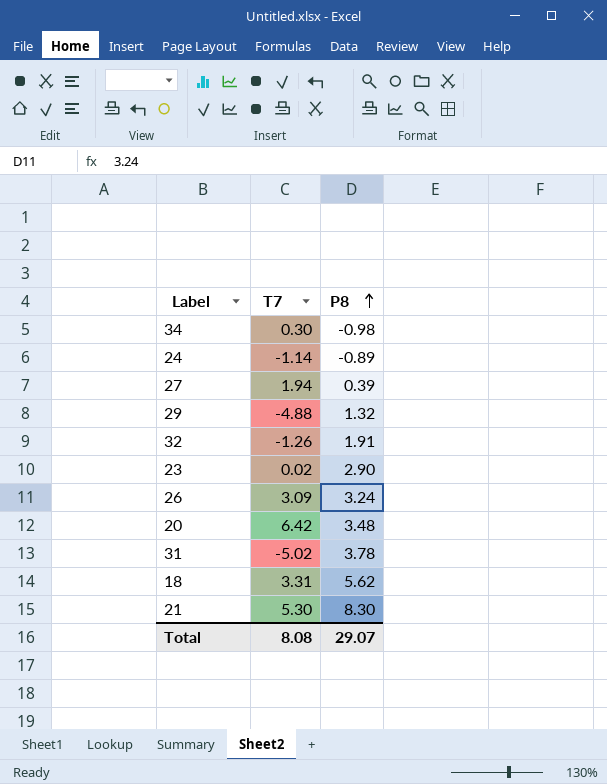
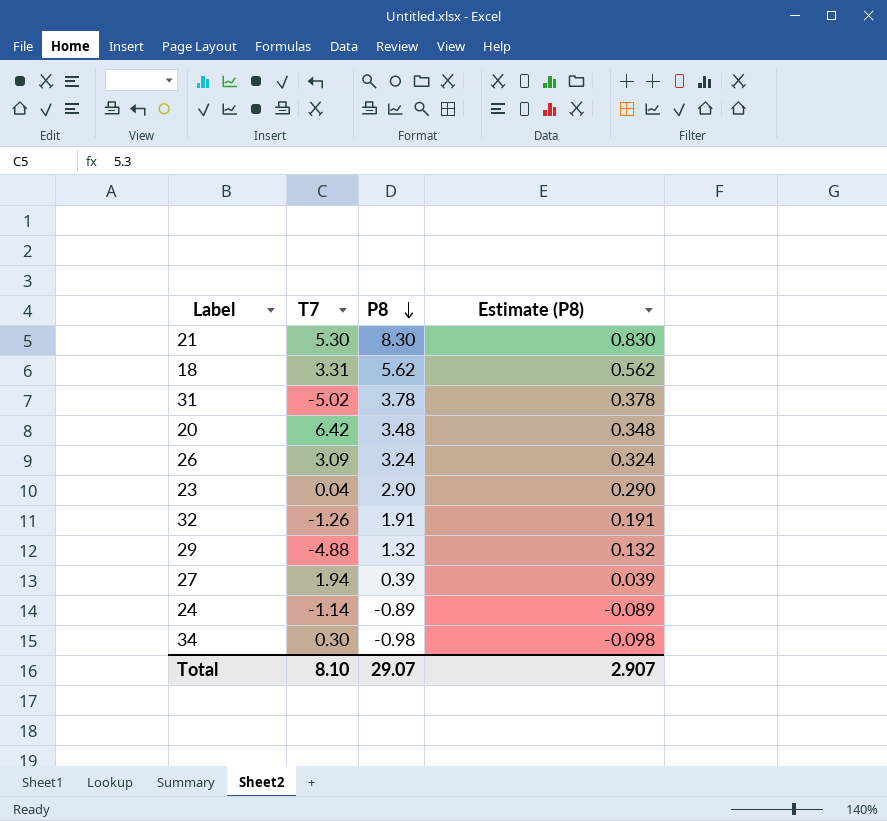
row order: P8 ascending -> P8 descending
column Estimate (P8) | formula: none -> [P8] * 0.1
23 | T7: 0.02 -> 0.04
Total | T7: 8.08 -> 8.10

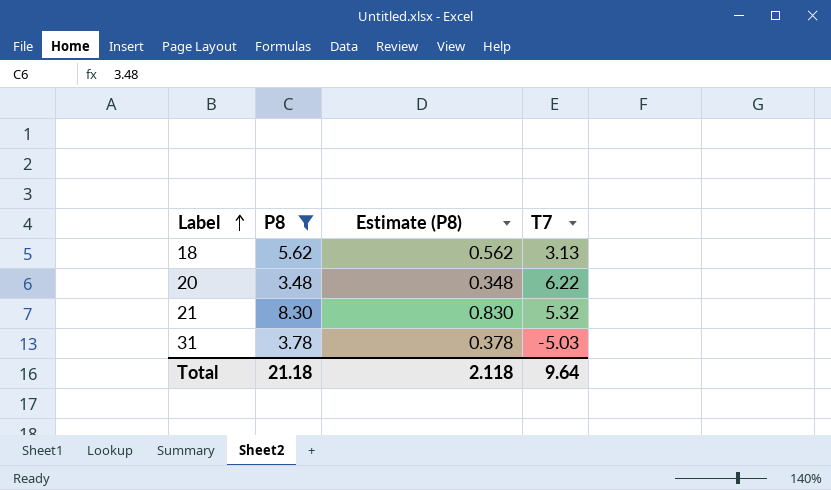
filter: none -> P8 >= 3.48
row order: P8 descending -> Label ascending
column T7 | position: 2 -> 4
18 | T7: 3.31 -> 3.13
20 | T7: 6.42 -> 6.22
21 | T7: 5.30 -> 5.32
31 | T7: -5.02 -> -5.03
Total | P8: 29.07 -> 21.18
Total | Estimate (P8): 2.907 -> 2.118
Total | T7: 8.10 -> 9.64

